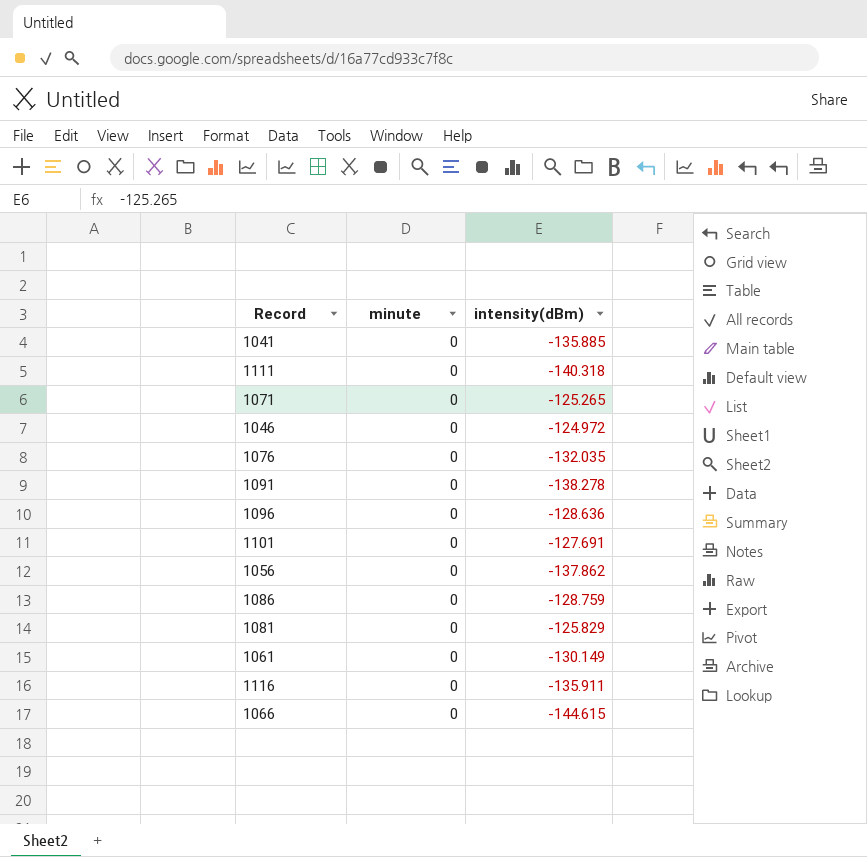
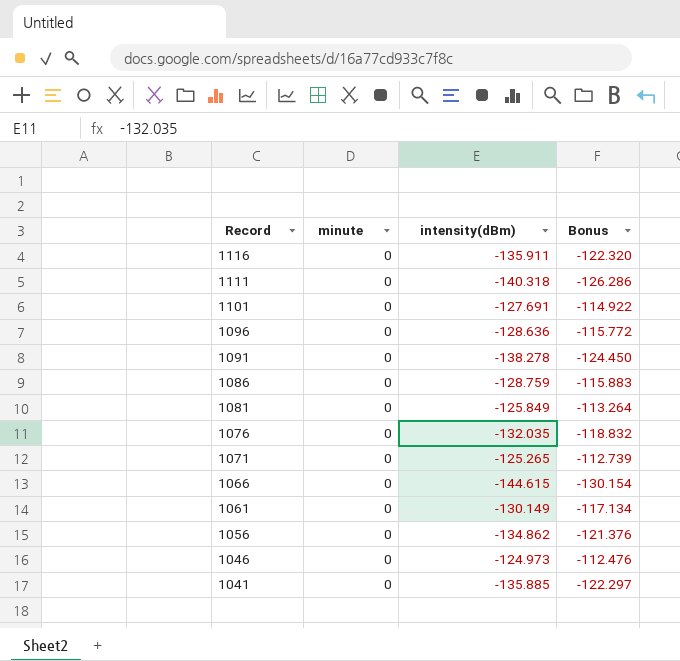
row order: none -> Record descending
column Bonus | formula: none -> [intensity(dBm)] * 0.9
1081 | intensity(dBm): -125.829 -> -125.849
1056 | intensity(dBm): -137.862 -> -134.862
1046 | intensity(dBm): -124.972 -> -124.973

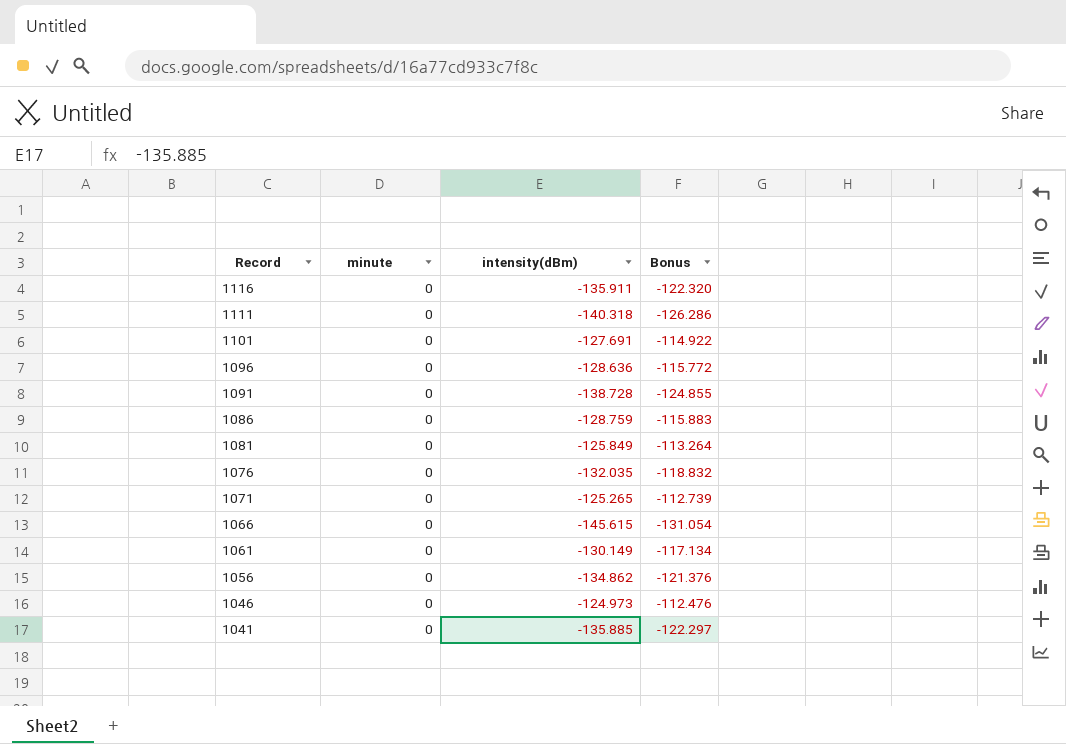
1091 | intensity(dBm): -138.278 -> -138.728
1091 | Bonus: -124.450 -> -124.855
1066 | intensity(dBm): -144.615 -> -145.615
1066 | Bonus: -130.154 -> -131.054

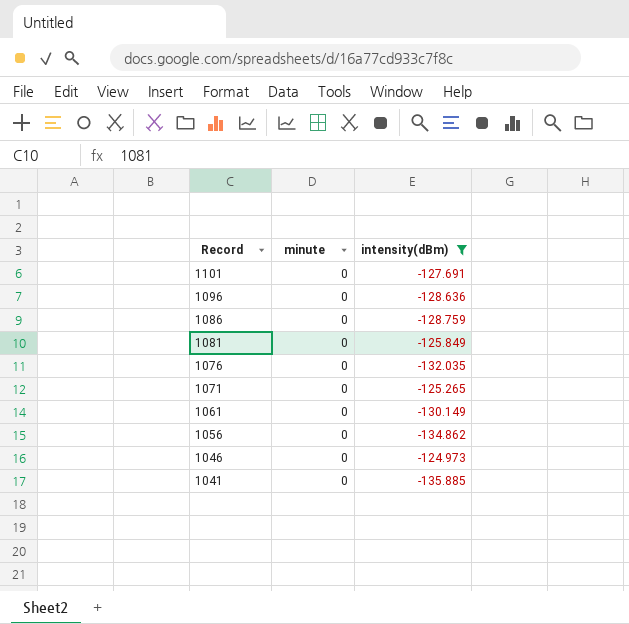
filter: none -> intensity(dBm) >= -135.885
column Bonus | formula: [intensity(dBm)] * 0.9 -> none

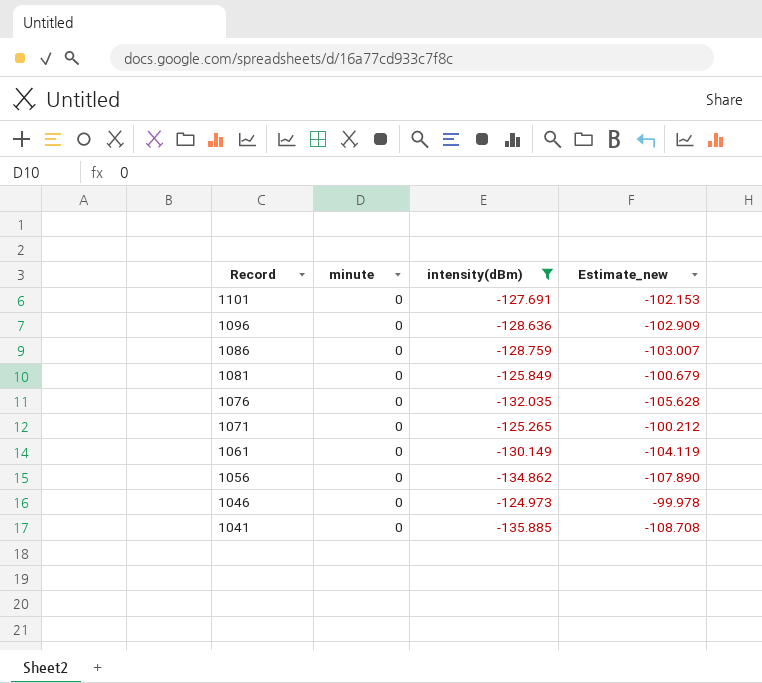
column Estimate_new | formula: none -> [intensity(dBm)] * 0.8

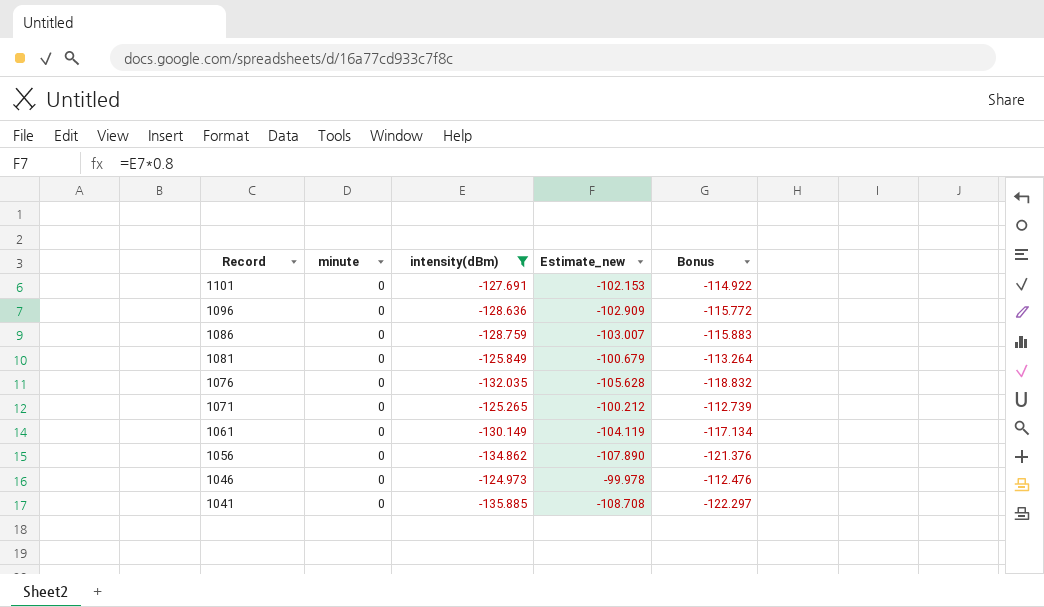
column Bonus | formula: none -> [intensity(dBm)] * 0.9

